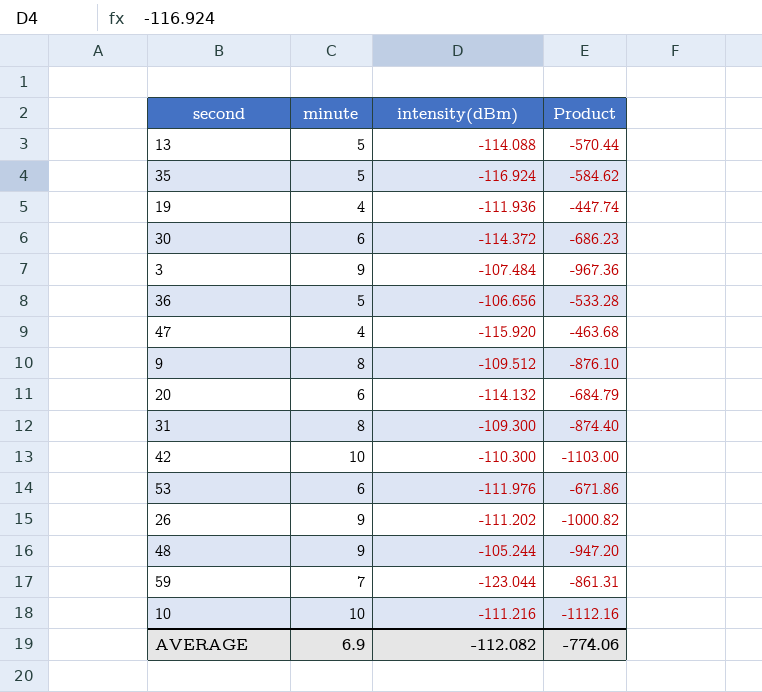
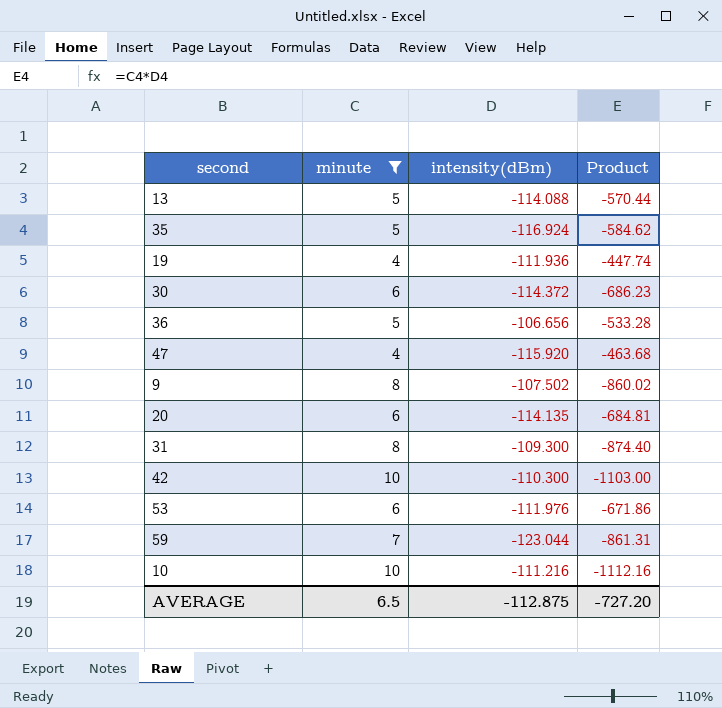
filter: none -> minute != 9
9 | intensity(dBm): -109.512 -> -107.502
9 | Product: -876.10 -> -860.02
20 | intensity(dBm): -114.132 -> -114.135
20 | Product: -684.79 -> -684.81
AVERAGE | minute: 6.9 -> 6.5
AVERAGE | intensity(dBm): -112.082 -> -112.875
AVERAGE | Product: -774.06 -> -727.20

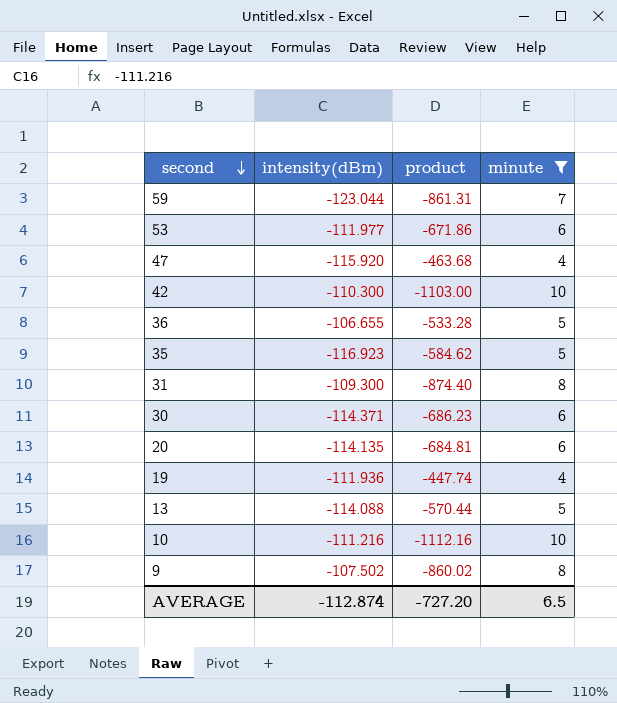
row order: none -> second descending
column name: Product -> product
column minute | position: 2 -> 4
53 | intensity(dBm): -111.976 -> -111.977
36 | intensity(dBm): -106.656 -> -106.655
35 | intensity(dBm): -116.924 -> -116.923
30 | intensity(dBm): -114.372 -> -114.371
AVERAGE | intensity(dBm): -112.875 -> -112.874

